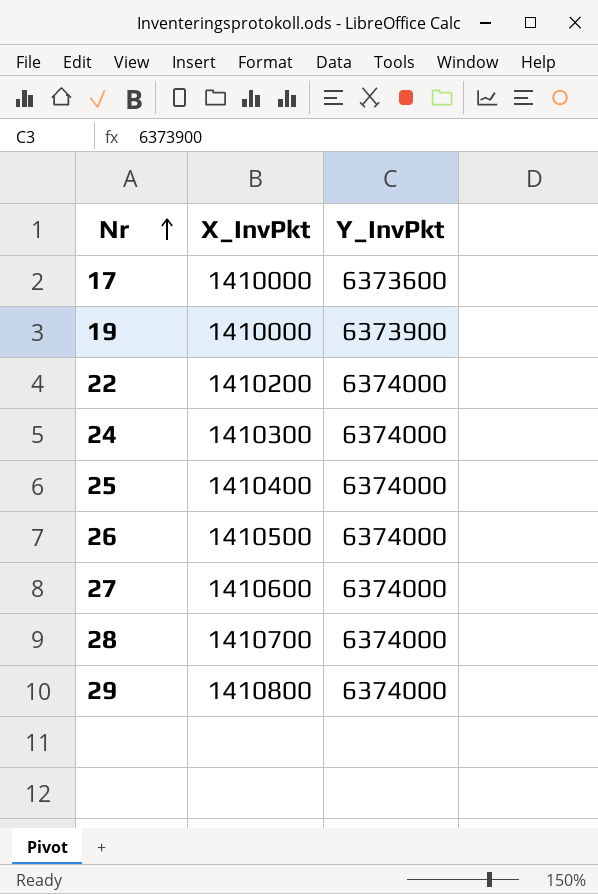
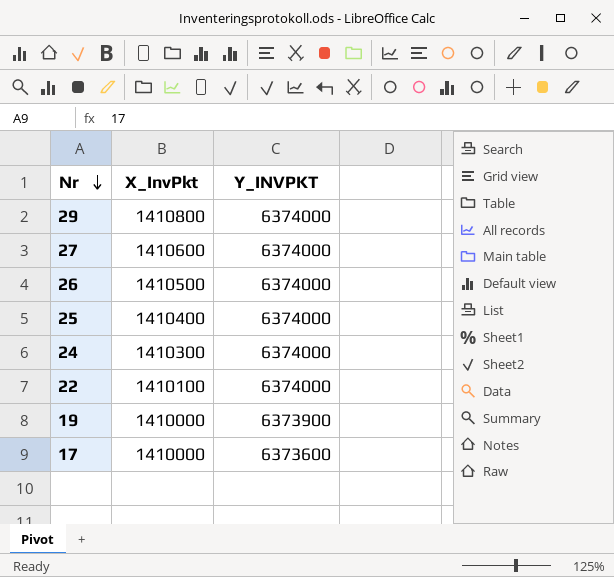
row order: Nr ascending -> Nr descending
column name: Y_InvPkt -> Y_INVPKT
row 28: 1410700 | 6374000 -> none
22 | X_InvPkt: 1410200 -> 1410100

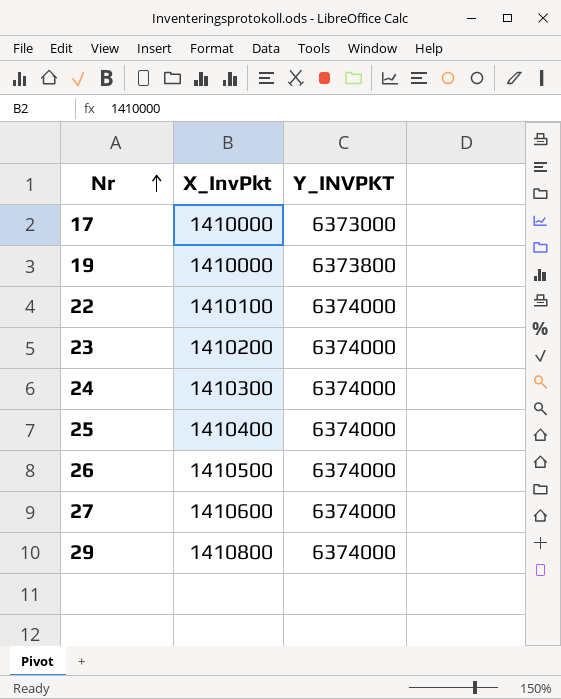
row order: Nr descending -> Nr ascending
17 | Y_INVPKT: 6373600 -> 6373000
19 | Y_INVPKT: 6373900 -> 6373800
row 23: none -> 1410200 | 6374000

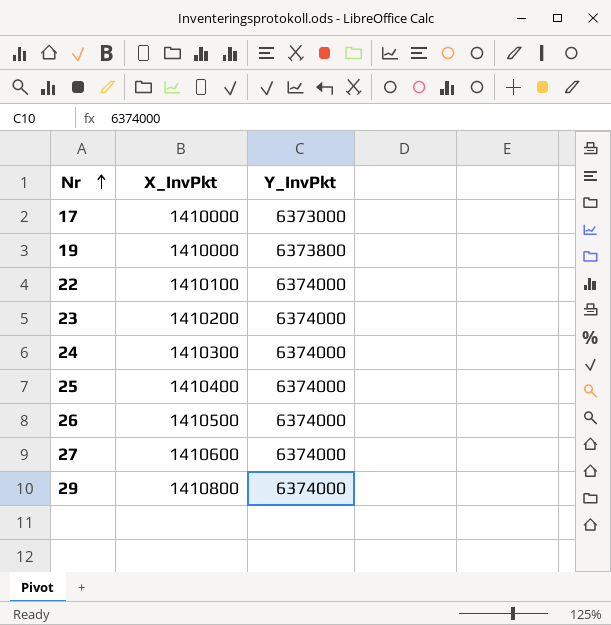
column name: Y_INVPKT -> Y_InvPkt

